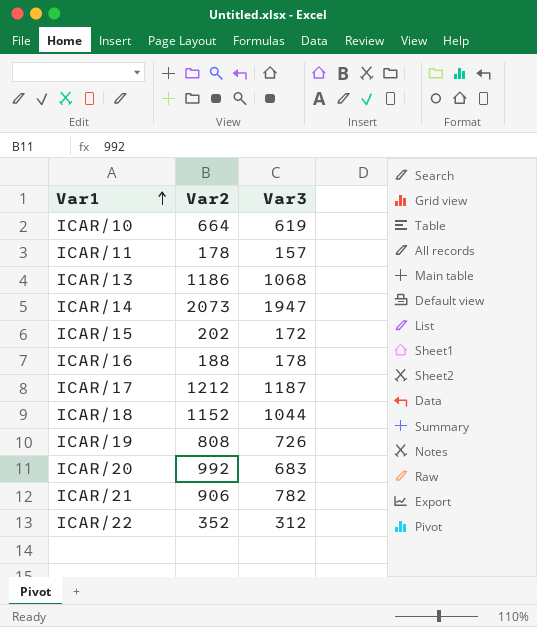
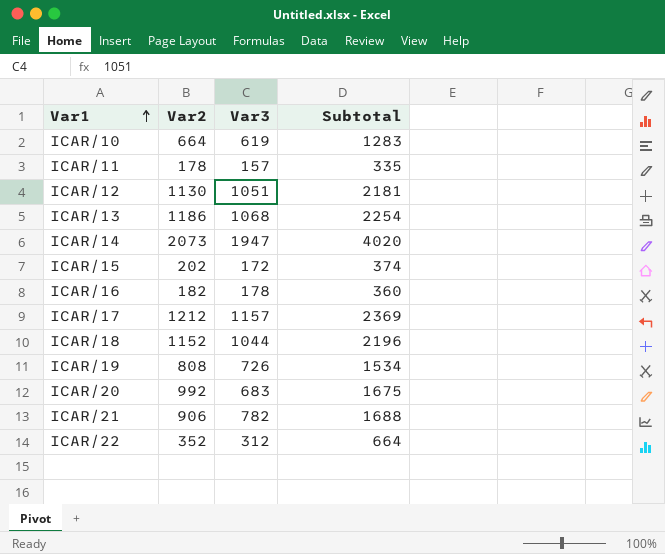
column Subtotal | formula: none -> [Var2] + [Var3]
row ICAR/12: none -> 1130 | 1051 | 2181
ICAR/16 | Var2: 188 -> 182
ICAR/17 | Var3: 1187 -> 1157

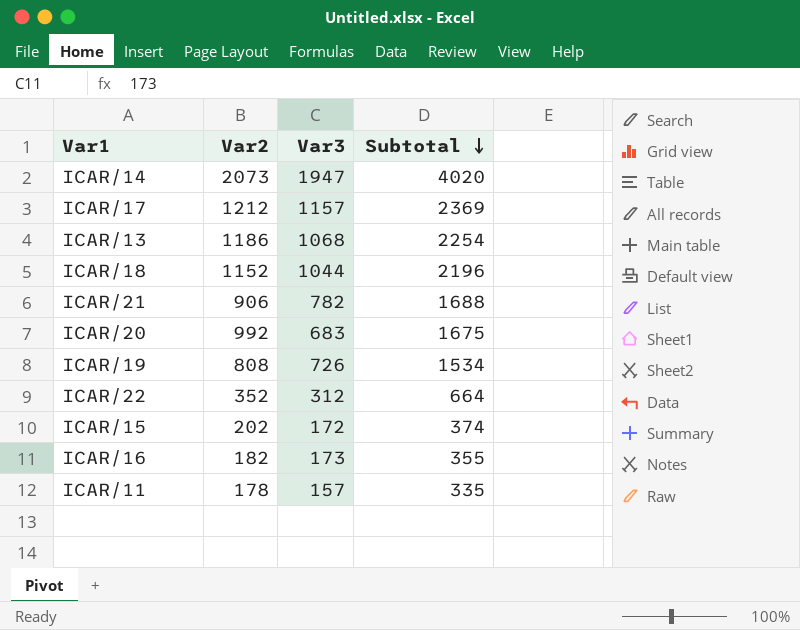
row order: Var1 ascending -> Subtotal descending
row ICAR/10: 664 | 619 | 1283 -> none
row ICAR/12: 1130 | 1051 | 2181 -> none
ICAR/16 | Var3: 178 -> 173
ICAR/16 | Subtotal: 360 -> 355

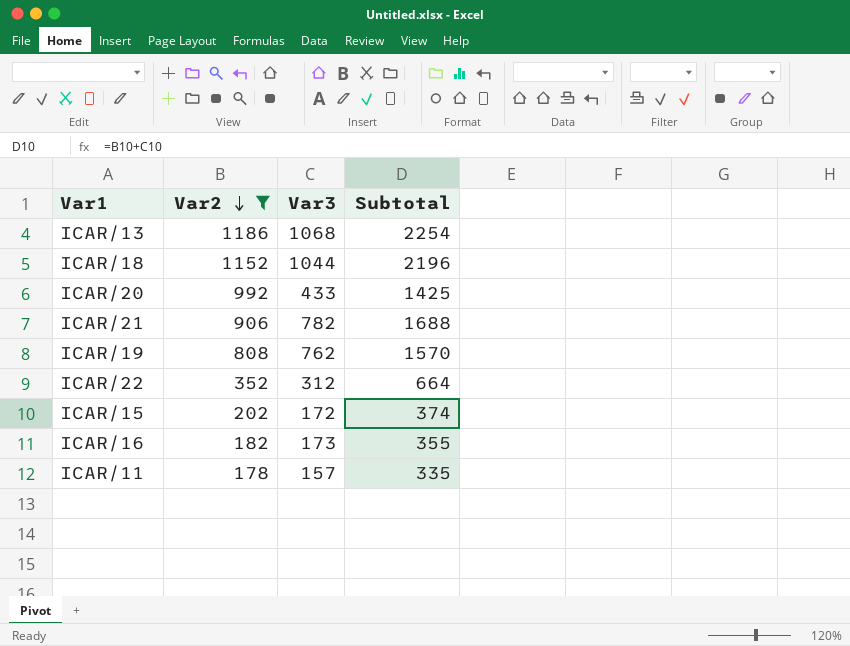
filter: none -> Var2 <= 1186
row order: Subtotal descending -> Var2 descending
ICAR/20 | Var3: 683 -> 433
ICAR/20 | Subtotal: 1675 -> 1425
ICAR/19 | Var3: 726 -> 762
ICAR/19 | Subtotal: 1534 -> 1570

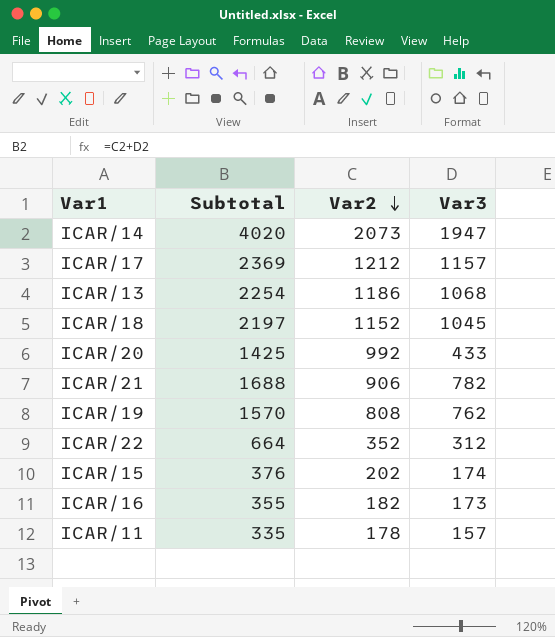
filter: Var2 <= 1186 -> none
column Subtotal | position: 4 -> 2
ICAR/18 | Subtotal: 2196 -> 2197
ICAR/18 | Var3: 1044 -> 1045
ICAR/15 | Subtotal: 374 -> 376
ICAR/15 | Var3: 172 -> 174

